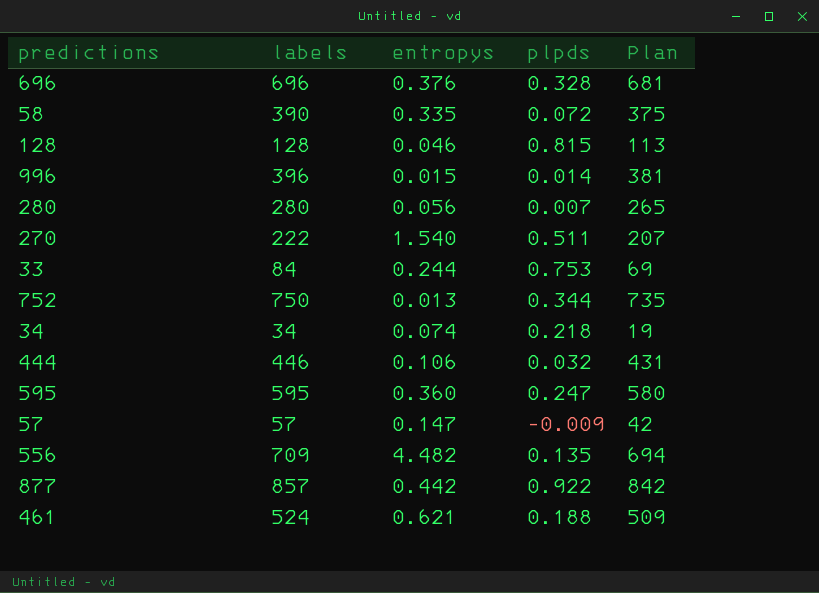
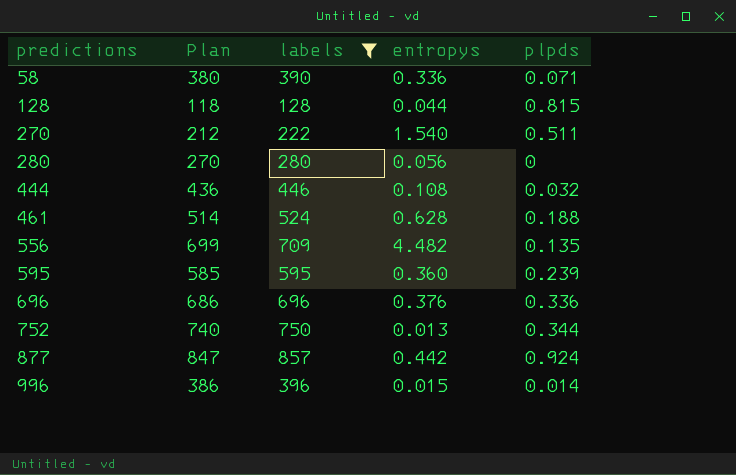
filter: none -> labels >= 128
row order: none -> predictions ascending
column Plan | formula: [labels] - 15 -> [labels] - 10
column Plan | position: 5 -> 2
58 | entropys: 0.335 -> 0.336
58 | plpds: 0.072 -> 0.071
128 | entropys: 0.046 -> 0.044
280 | plpds: 0.007 -> 0
444 | entropys: 0.106 -> 0.108
461 | entropys: 0.621 -> 0.628
595 | plpds: 0.247 -> 0.239
696 | plpds: 0.328 -> 0.336
877 | plpds: 0.922 -> 0.924

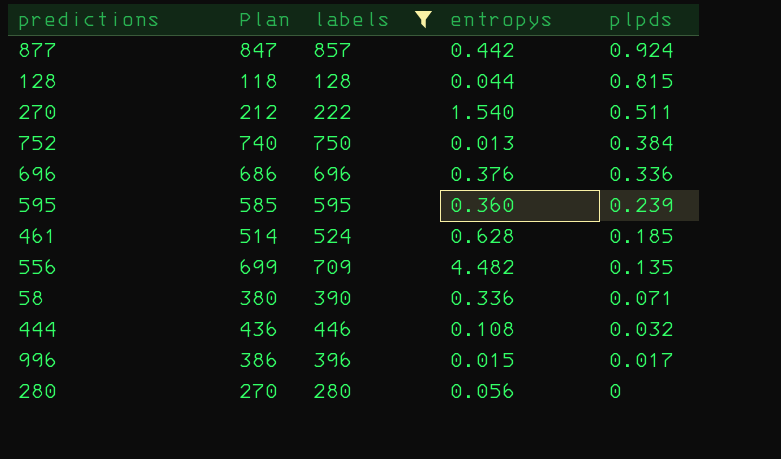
row order: predictions ascending -> plpds descending
752 | plpds: 0.344 -> 0.384
461 | plpds: 0.188 -> 0.185
996 | plpds: 0.014 -> 0.017

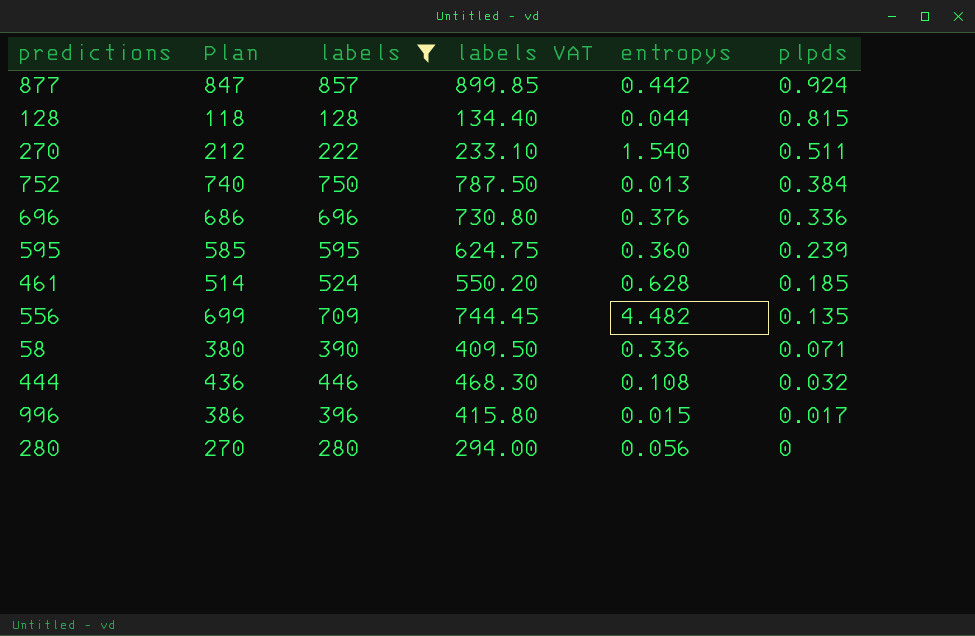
column labels VAT | formula: none -> [labels] * 1.05

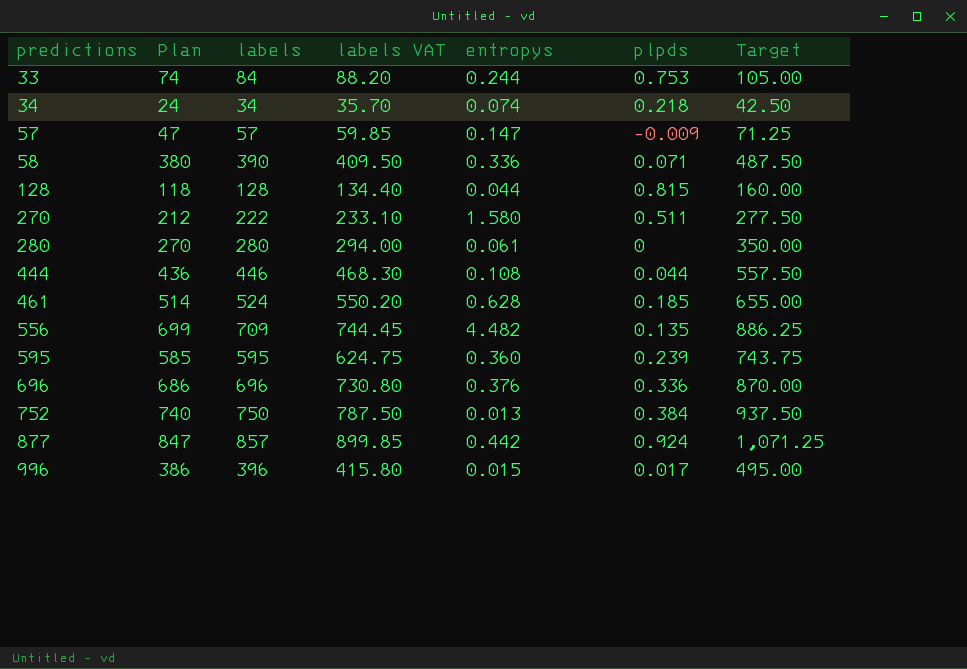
filter: labels >= 128 -> none
row order: plpds descending -> predictions ascending
column Target | formula: none -> [labels] * 1.25
270 | entropys: 1.540 -> 1.580
280 | entropys: 0.056 -> 0.061
444 | plpds: 0.032 -> 0.044

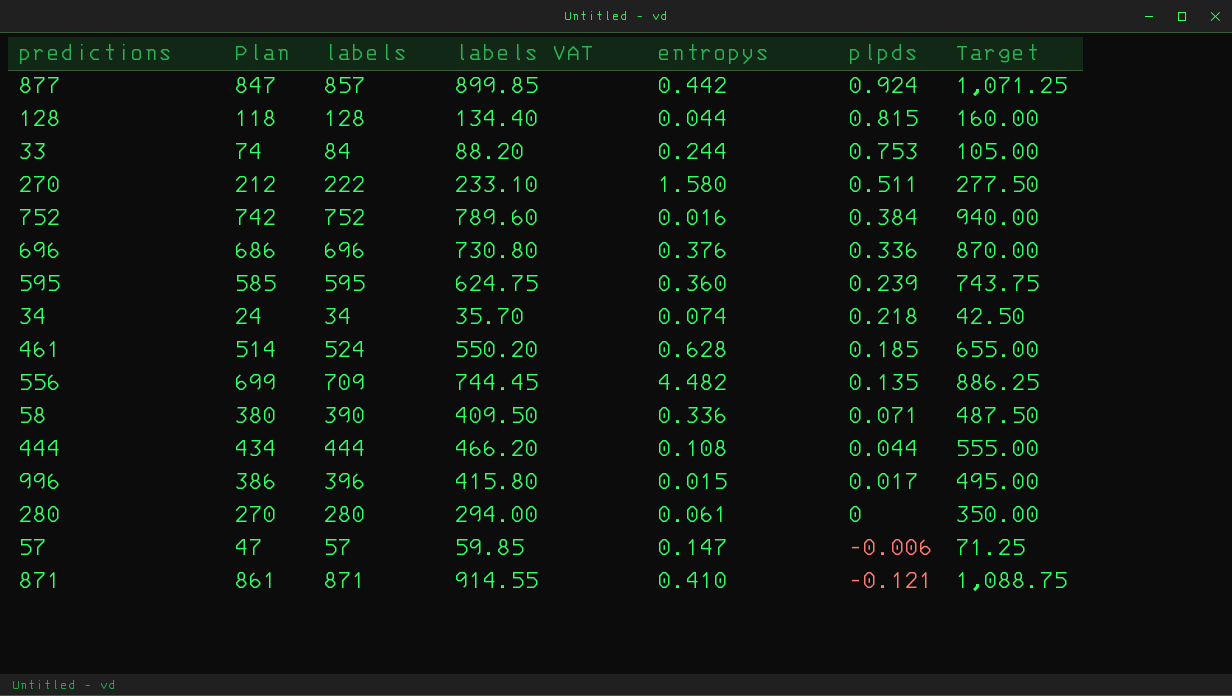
row order: predictions ascending -> plpds descending
752 | Plan: 740 -> 742
752 | labels: 750 -> 752
752 | labels VAT: 787.50 -> 789.60
752 | entropys: 0.013 -> 0.016
752 | Target: 937.50 -> 940.00
444 | Plan: 436 -> 434
444 | labels: 446 -> 444
444 | labels VAT: 468.30 -> 466.20
444 | Target: 557.50 -> 555.00
57 | plpds: -0.009 -> -0.006
row 871: none -> 861 | 871 | 914.55 | 0.410 | -0.121 | 1,088.75

